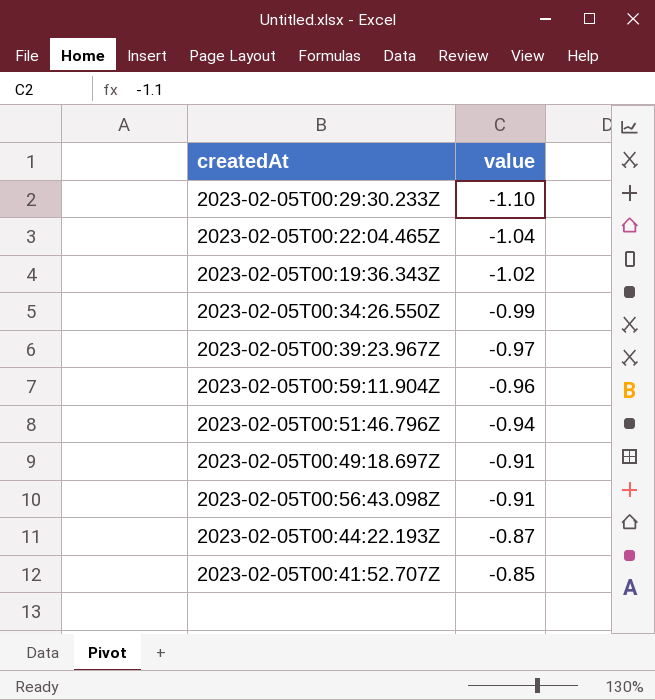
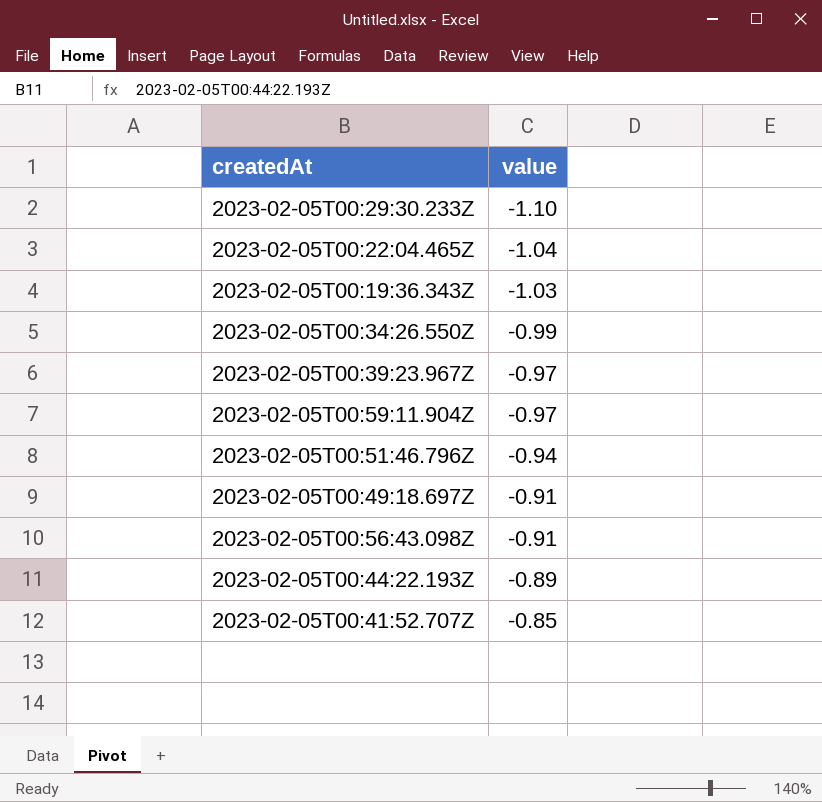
2023-02-05T00:19:36.343Z | value: -1.02 -> -1.03
2023-02-05T00:59:11.904Z | value: -0.96 -> -0.97
2023-02-05T00:44:22.193Z | value: -0.87 -> -0.89

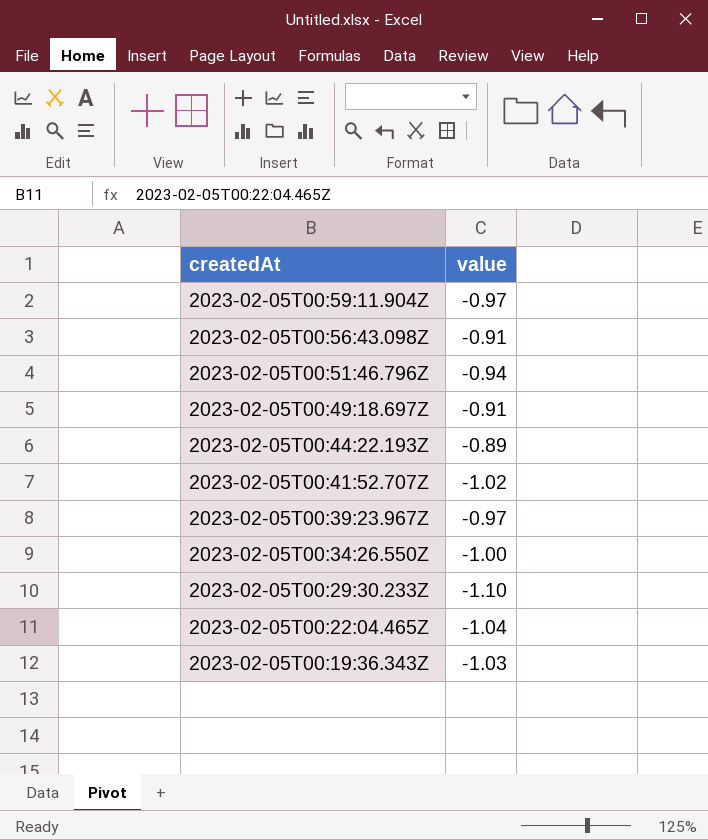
row order: value ascending -> createdAt descending
2023-02-05T00:41:52.707Z | value: -0.85 -> -1.02
2023-02-05T00:34:26.550Z | value: -0.99 -> -1.00

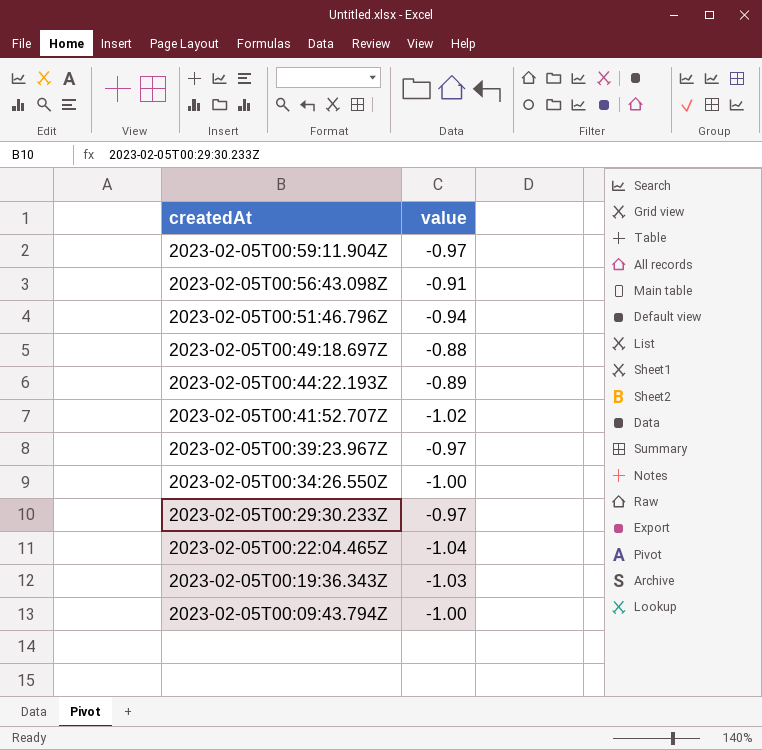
2023-02-05T00:49:18.697Z | value: -0.91 -> -0.88
2023-02-05T00:29:30.233Z | value: -1.10 -> -0.97
row 2023-02-05T00:09:43.794Z: none -> -1.00

